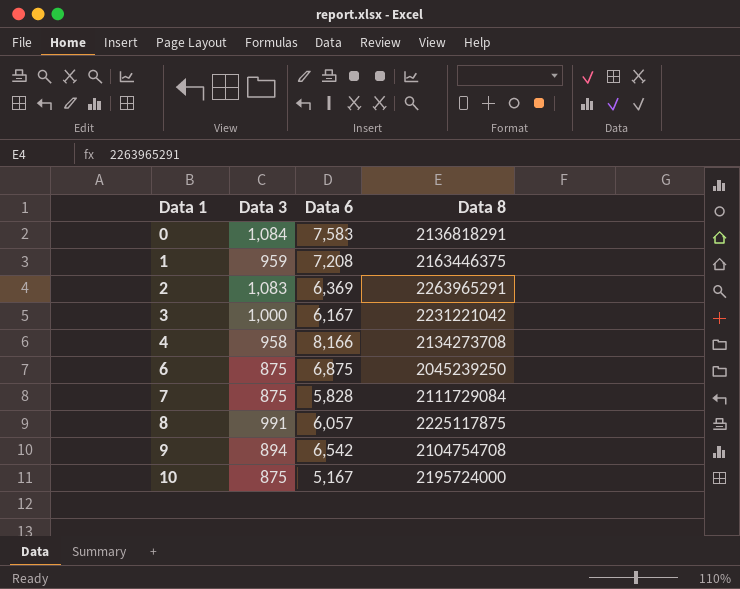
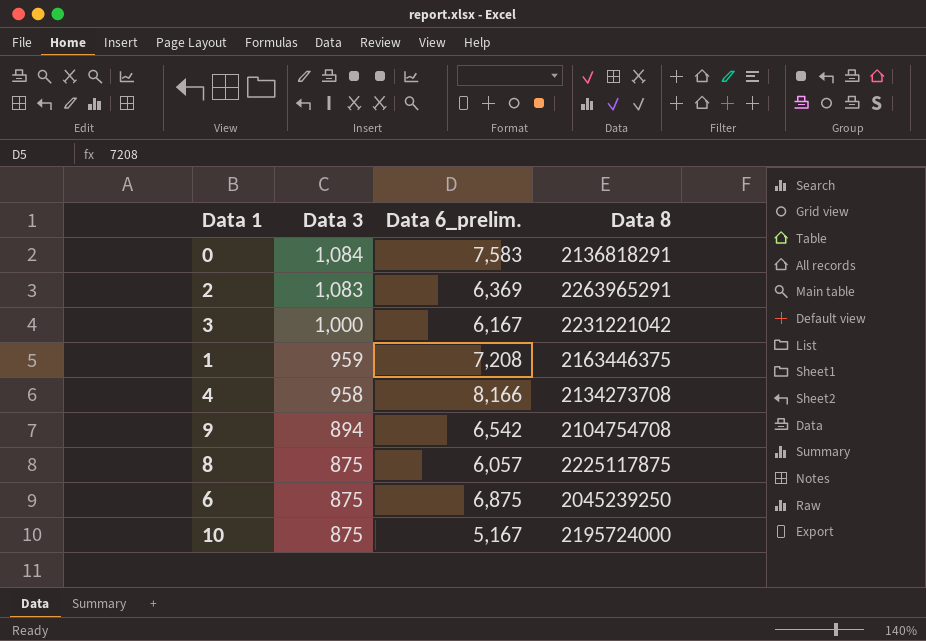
row order: Data 1 ascending -> Data 3 descending
column name: Data 6 -> Data 6_prelim.
row 7: 875 | 5,828 | 2111729084 -> none
8 | Data 3: 991 -> 875

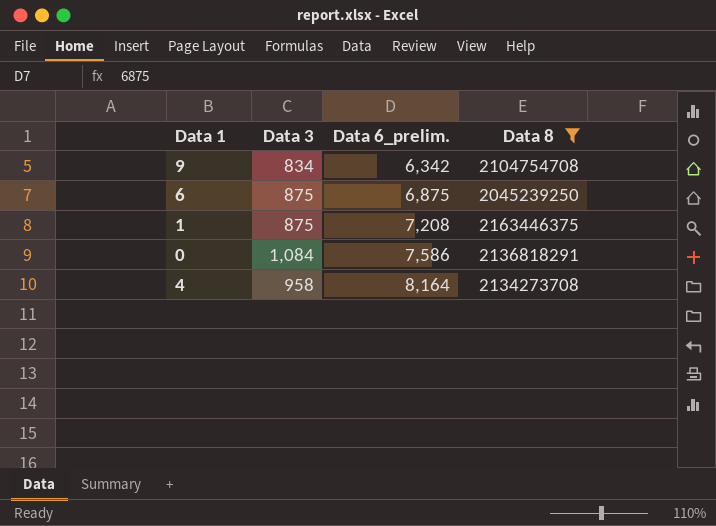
filter: none -> Data 8 <= 2163446375
row order: Data 3 descending -> Data 6_prelim. ascending
9 | Data 3: 894 -> 834
9 | Data 6_prelim.: 6,542 -> 6,342
1 | Data 3: 959 -> 875
0 | Data 6_prelim.: 7,583 -> 7,586
4 | Data 6_prelim.: 8,166 -> 8,164

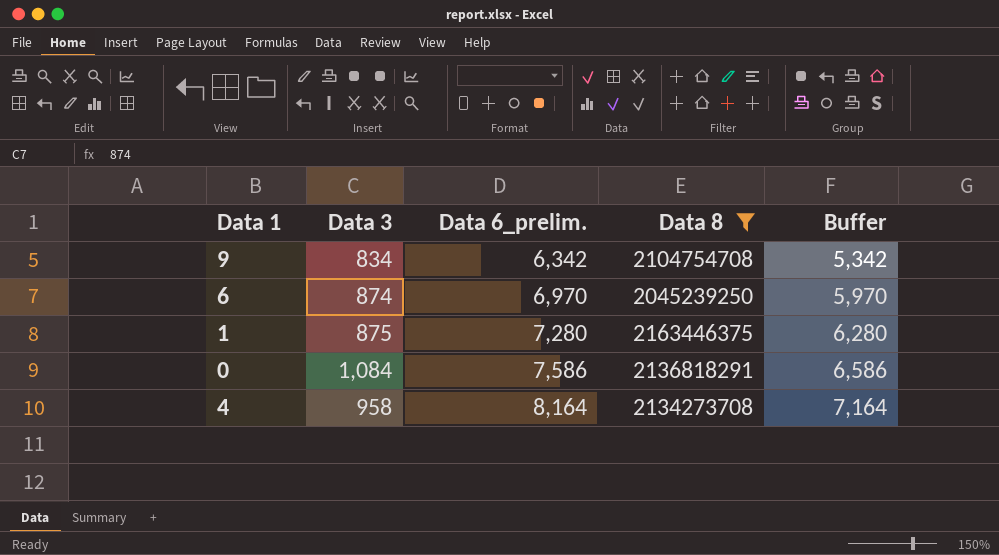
column Buffer | formula: none -> [Data 6_prelim.] - 1000
6 | Data 3: 875 -> 874
6 | Data 6_prelim.: 6,875 -> 6,970
1 | Data 6_prelim.: 7,208 -> 7,280

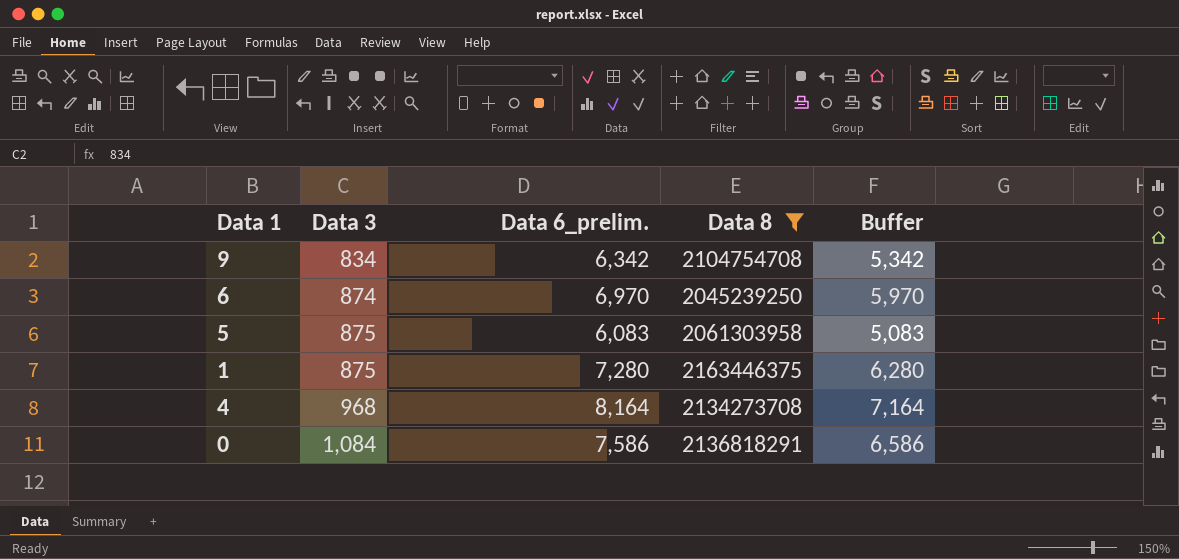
row order: Data 6_prelim. ascending -> Data 3 ascending
row 5: none -> 875 | 6,083 | 2061303958 | 5,083
4 | Data 3: 958 -> 968

